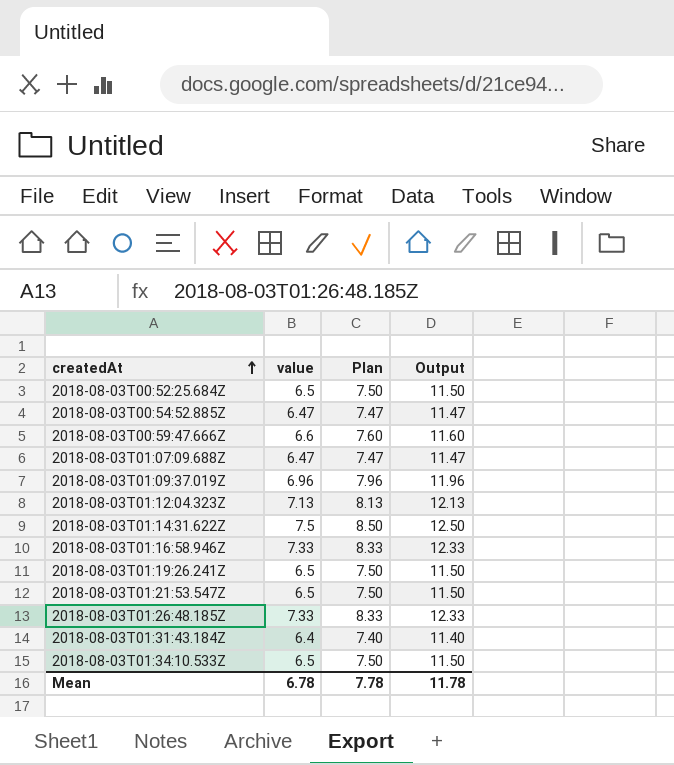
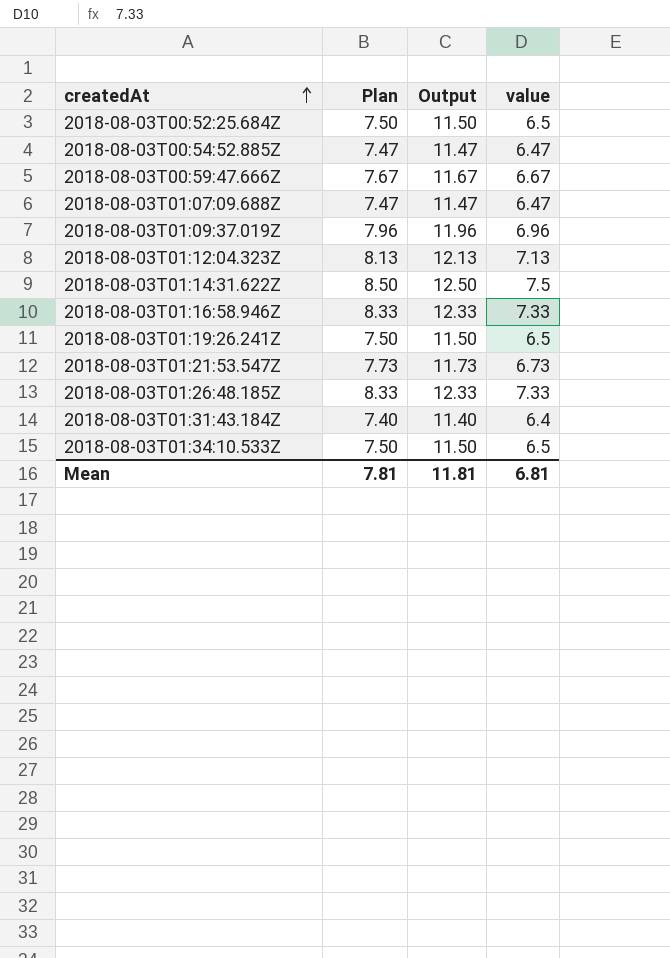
column value | position: 2 -> 4
2018-08-03T00:59:47.666Z | Plan: 7.60 -> 7.67
2018-08-03T00:59:47.666Z | Output: 11.60 -> 11.67
2018-08-03T00:59:47.666Z | value: 6.6 -> 6.67
2018-08-03T01:21:53.547Z | Plan: 7.50 -> 7.73
2018-08-03T01:21:53.547Z | Output: 11.50 -> 11.73
2018-08-03T01:21:53.547Z | value: 6.5 -> 6.73
Mean | Plan: 7.78 -> 7.81
Mean | Output: 11.78 -> 11.81
Mean | value: 6.78 -> 6.81

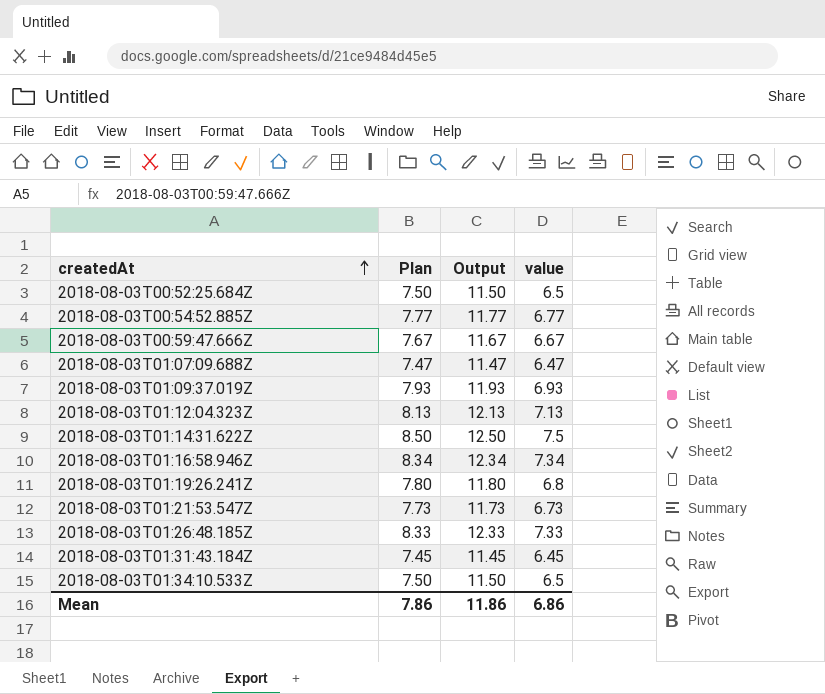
2018-08-03T00:54:52.885Z | Plan: 7.47 -> 7.77
2018-08-03T00:54:52.885Z | Output: 11.47 -> 11.77
2018-08-03T00:54:52.885Z | value: 6.47 -> 6.77
2018-08-03T01:09:37.019Z | Plan: 7.96 -> 7.93
2018-08-03T01:09:37.019Z | Output: 11.96 -> 11.93
2018-08-03T01:09:37.019Z | value: 6.96 -> 6.93
2018-08-03T01:16:58.946Z | Plan: 8.33 -> 8.34
2018-08-03T01:16:58.946Z | Output: 12.33 -> 12.34
2018-08-03T01:16:58.946Z | value: 7.33 -> 7.34
2018-08-03T01:19:26.241Z | Plan: 7.50 -> 7.80
2018-08-03T01:19:26.241Z | Output: 11.50 -> 11.80
2018-08-03T01:19:26.241Z | value: 6.5 -> 6.8
2018-08-03T01:31:43.184Z | Plan: 7.40 -> 7.45
2018-08-03T01:31:43.184Z | Output: 11.40 -> 11.45
2018-08-03T01:31:43.184Z | value: 6.4 -> 6.45
Mean | Plan: 7.81 -> 7.86
Mean | Output: 11.81 -> 11.86
Mean | value: 6.81 -> 6.86

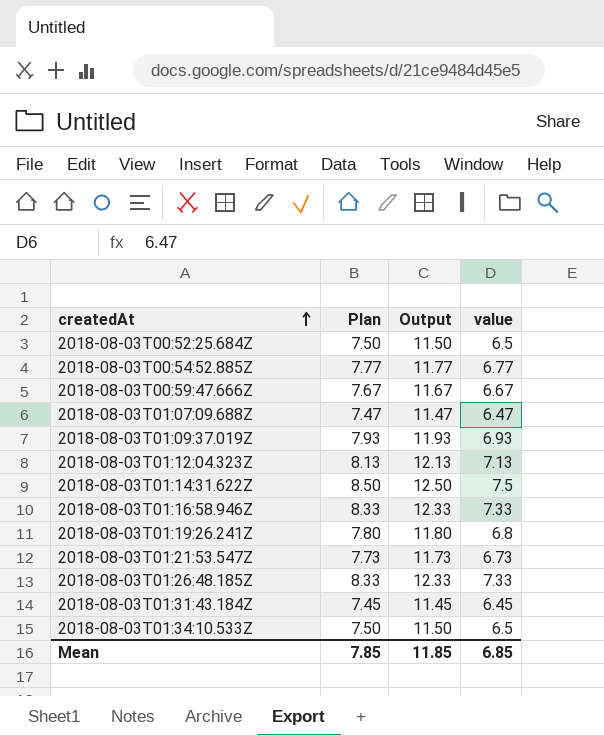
2018-08-03T01:16:58.946Z | Plan: 8.34 -> 8.33
2018-08-03T01:16:58.946Z | Output: 12.34 -> 12.33
2018-08-03T01:16:58.946Z | value: 7.34 -> 7.33
Mean | Plan: 7.86 -> 7.85
Mean | Output: 11.86 -> 11.85
Mean | value: 6.86 -> 6.85

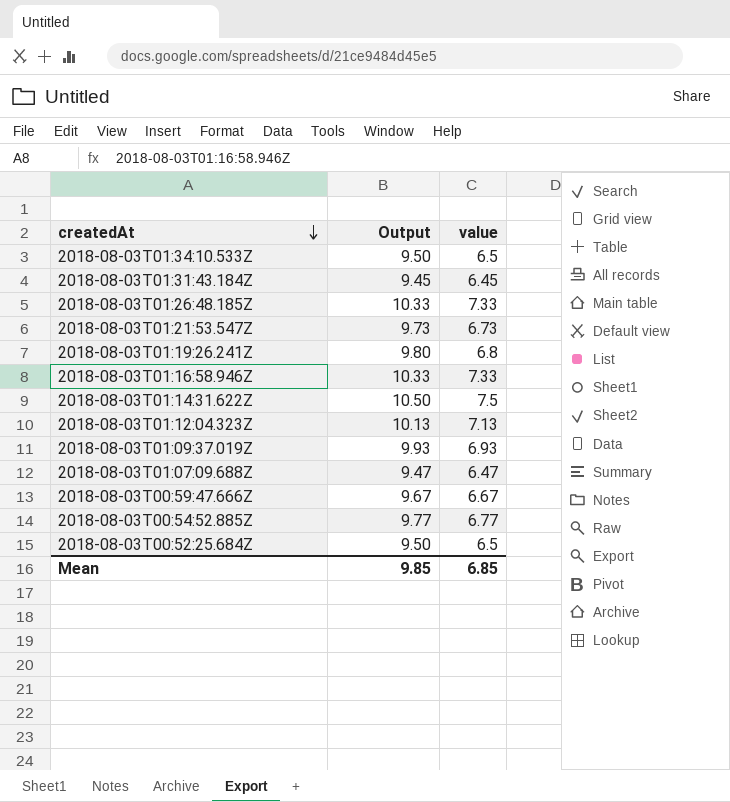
row order: createdAt ascending -> createdAt descending
column Plan | formula: [value] + 1 -> none
column Output | formula: [value] + 5 -> [value] + 3
Mean | Output: 11.85 -> 9.85

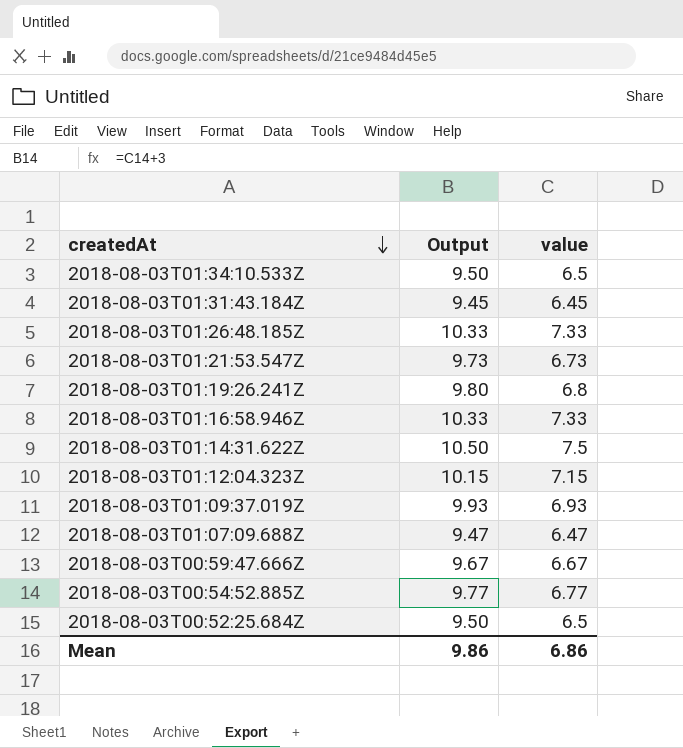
2018-08-03T01:12:04.323Z | Output: 10.13 -> 10.15
2018-08-03T01:12:04.323Z | value: 7.13 -> 7.15
Mean | Output: 9.85 -> 9.86
Mean | value: 6.85 -> 6.86

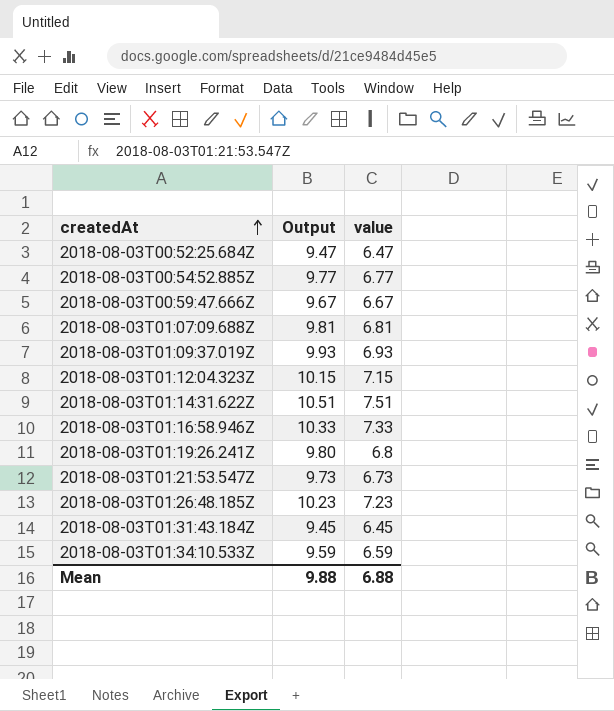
row order: createdAt descending -> createdAt ascending
2018-08-03T00:52:25.684Z | Output: 9.50 -> 9.47
2018-08-03T00:52:25.684Z | value: 6.5 -> 6.47
2018-08-03T01:07:09.688Z | Output: 9.47 -> 9.81
2018-08-03T01:07:09.688Z | value: 6.47 -> 6.81
2018-08-03T01:14:31.622Z | Output: 10.50 -> 10.51
2018-08-03T01:14:31.622Z | value: 7.5 -> 7.51
2018-08-03T01:26:48.185Z | Output: 10.33 -> 10.23
2018-08-03T01:26:48.185Z | value: 7.33 -> 7.23
2018-08-03T01:34:10.533Z | Output: 9.50 -> 9.59
2018-08-03T01:34:10.533Z | value: 6.5 -> 6.59
Mean | Output: 9.86 -> 9.88
Mean | value: 6.86 -> 6.88

